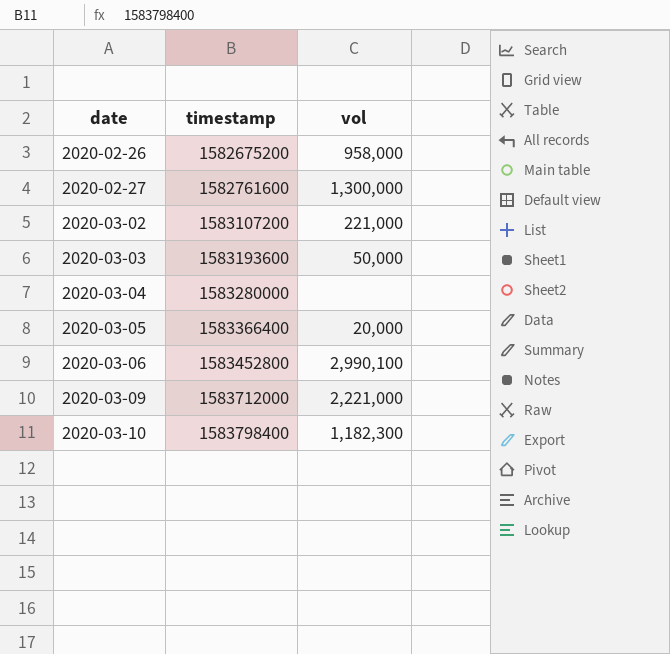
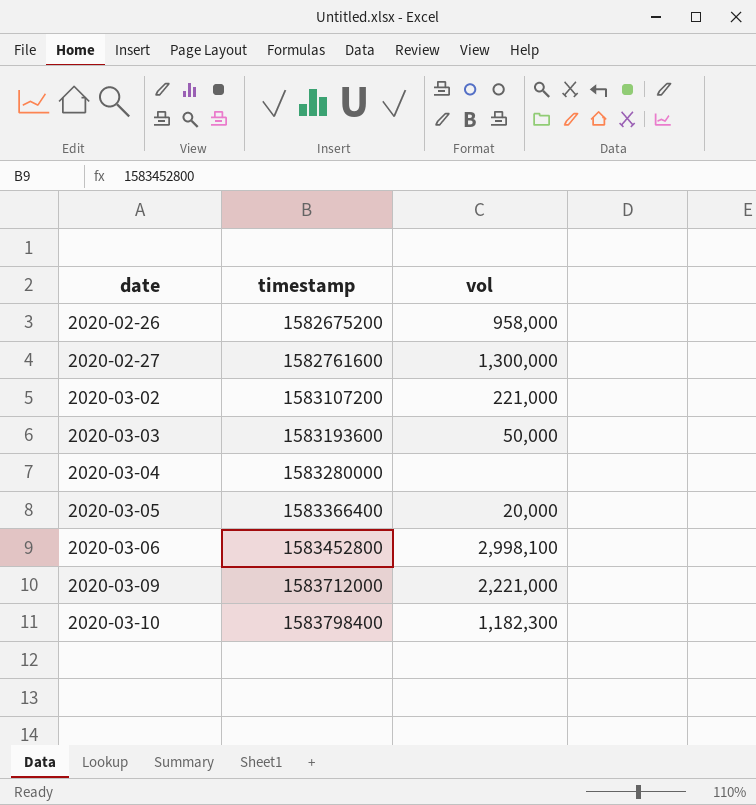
2020-03-06 | vol: 2,990,100 -> 2,998,100

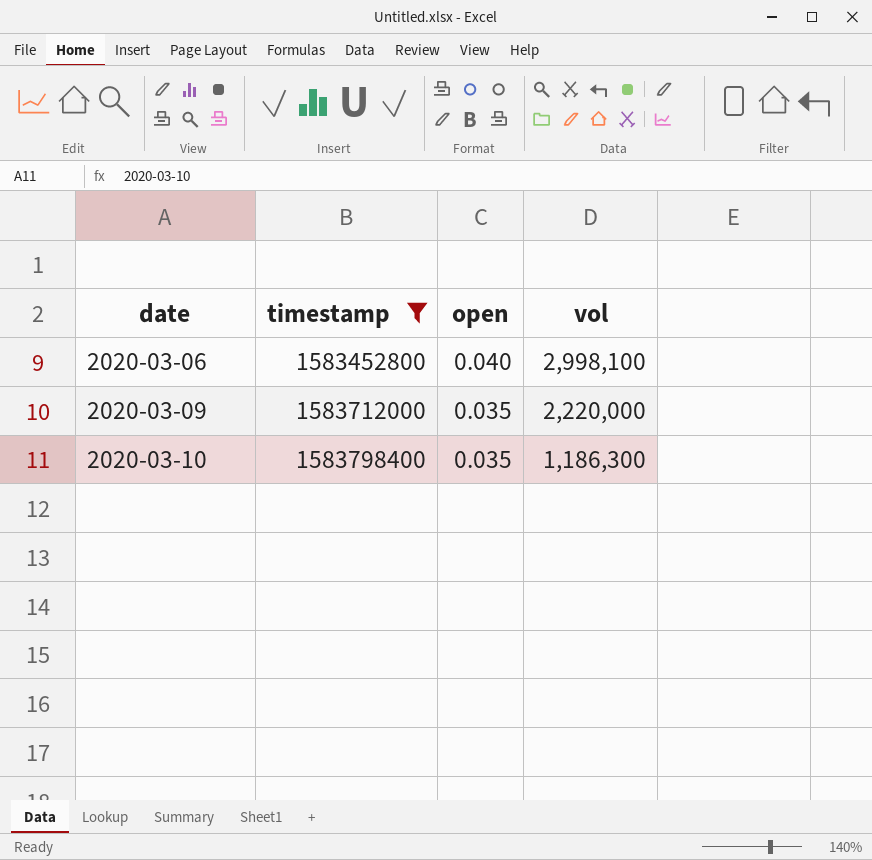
filter: none -> timestamp >= 1583452800
column open | position: none -> 3
2020-03-09 | vol: 2,221,000 -> 2,220,000
2020-03-10 | vol: 1,182,300 -> 1,186,300

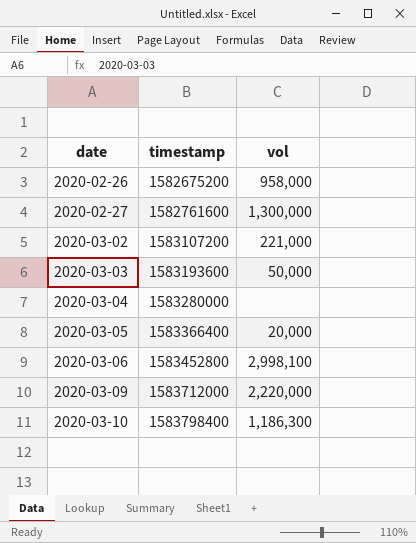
filter: timestamp >= 1583452800 -> none
column open | position: 3 -> none

